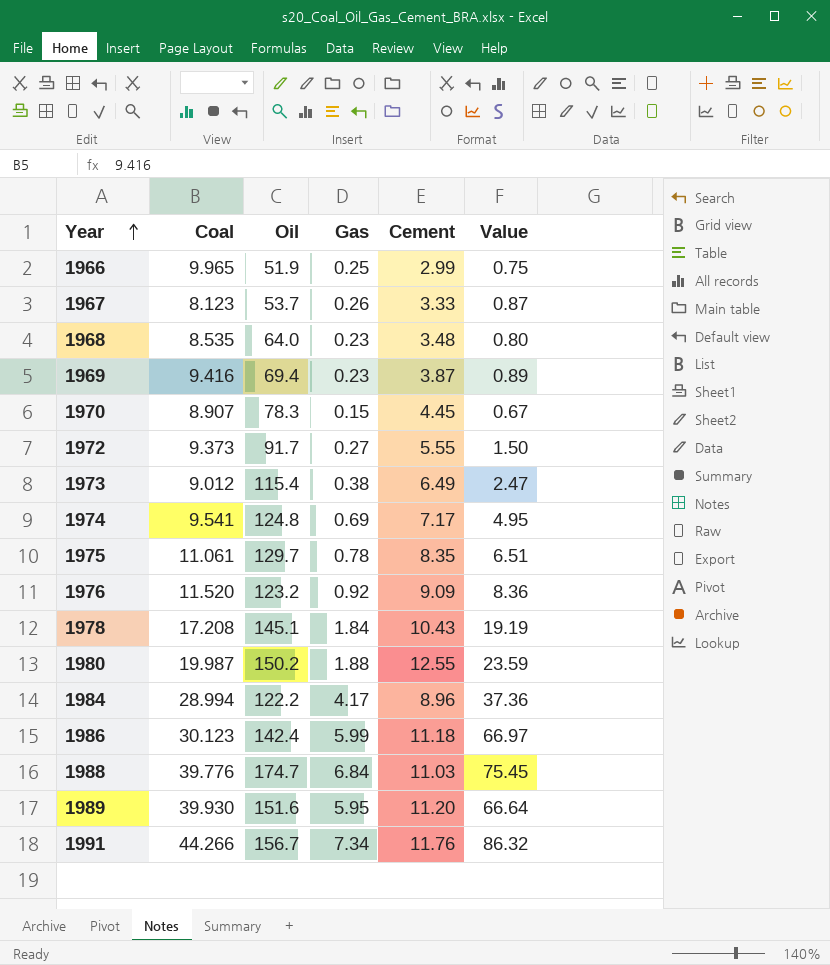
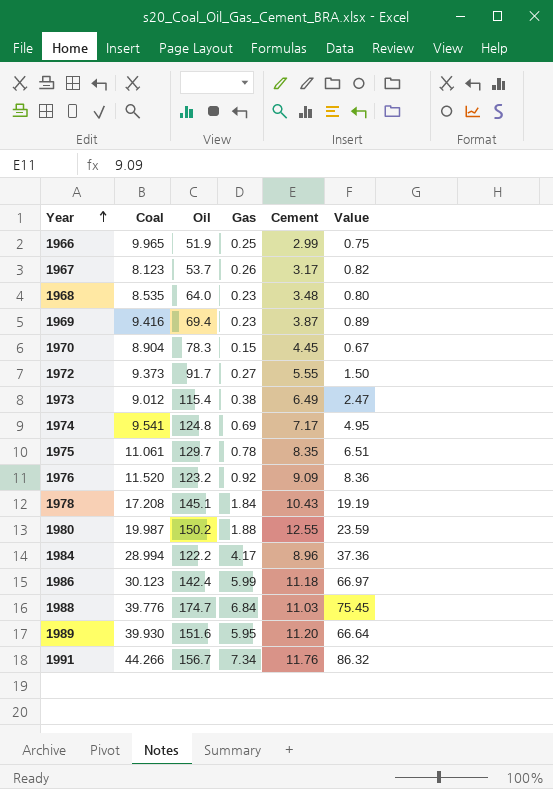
1967 | Cement: 3.33 -> 3.17
1967 | Value: 0.87 -> 0.82
1970 | Coal: 8.907 -> 8.904

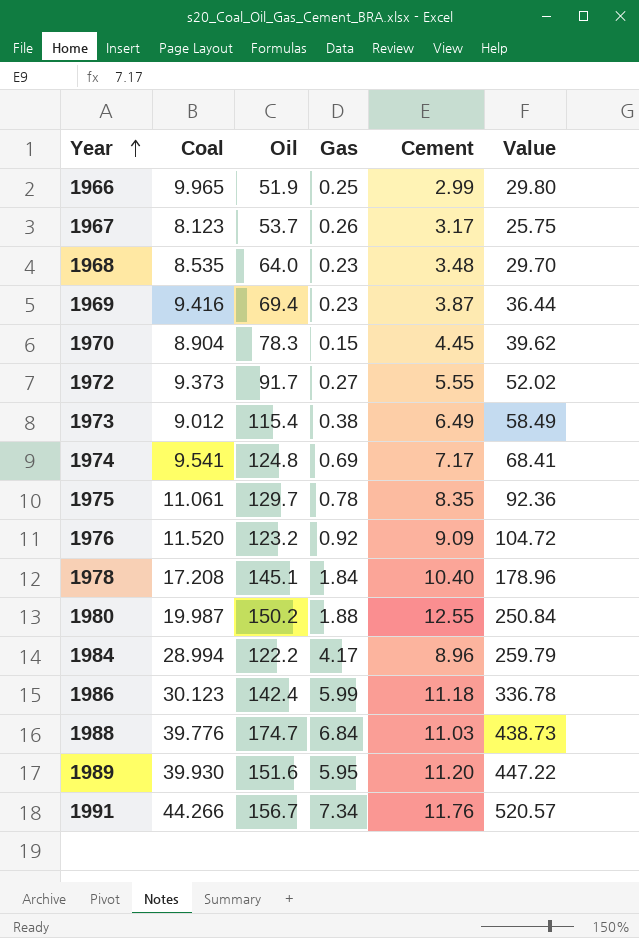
column Value | formula: [Gas] * [Cement] -> [Coal] * [Cement]
1978 | Cement: 10.43 -> 10.40

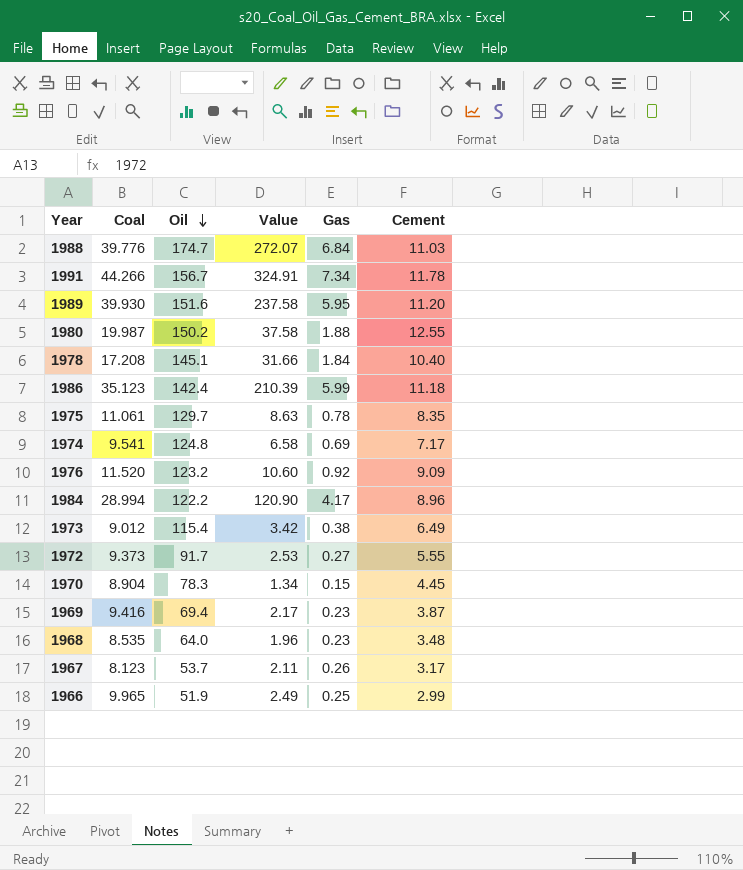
row order: Year ascending -> Oil descending
column Value | formula: [Coal] * [Cement] -> [Coal] * [Gas]
column Value | position: 6 -> 4
1991 | Cement: 11.76 -> 11.78
1986 | Coal: 30.123 -> 35.123

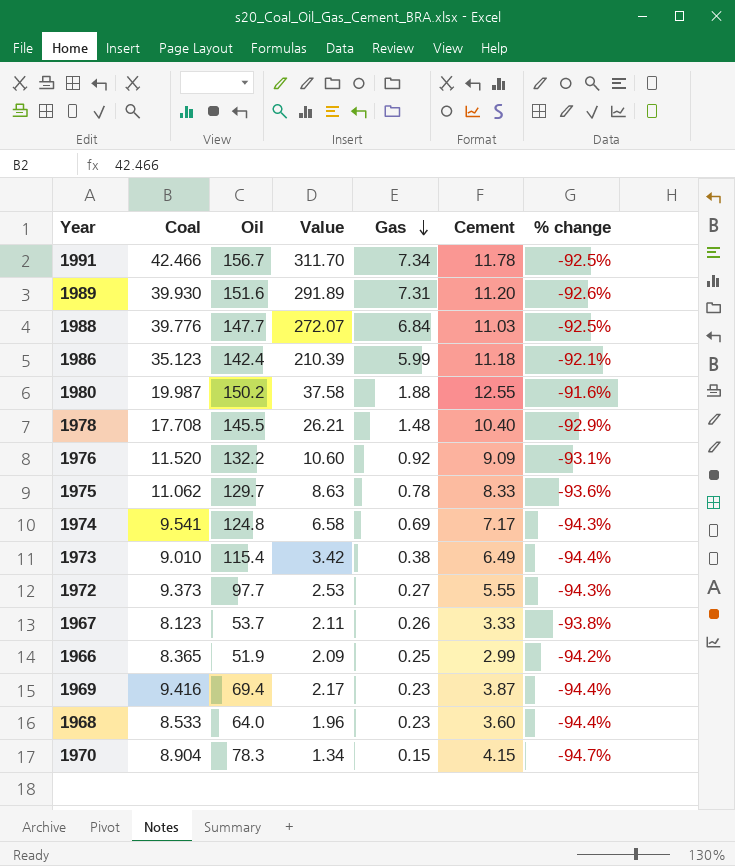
row order: Oil descending -> Gas descending
column % change | formula: none -> ([Cement] - [Oil]) / [Oil]
row 1984: 28.994 | 122.2 | 120.90 | 4.17 | 8.96 -> none
1991 | Coal: 44.266 -> 42.466
1991 | Value: 324.91 -> 311.70
1989 | Value: 237.58 -> 291.89
1989 | Gas: 5.95 -> 7.31
1988 | Oil: 174.7 -> 147.7
1978 | Coal: 17.208 -> 17.708
1978 | Oil: 145.1 -> 145.5
1978 | Value: 31.66 -> 26.21
1978 | Gas: 1.84 -> 1.48
1976 | Oil: 123.2 -> 132.2
1975 | Coal: 11.061 -> 11.062
1975 | Cement: 8.35 -> 8.33
1973 | Coal: 9.012 -> 9.010
1972 | Oil: 91.7 -> 97.7
1967 | Cement: 3.17 -> 3.33
1966 | Coal: 9.965 -> 8.365
1966 | Value: 2.49 -> 2.09
1968 | Coal: 8.535 -> 8.533
1968 | Cement: 3.48 -> 3.60
1970 | Cement: 4.45 -> 4.15

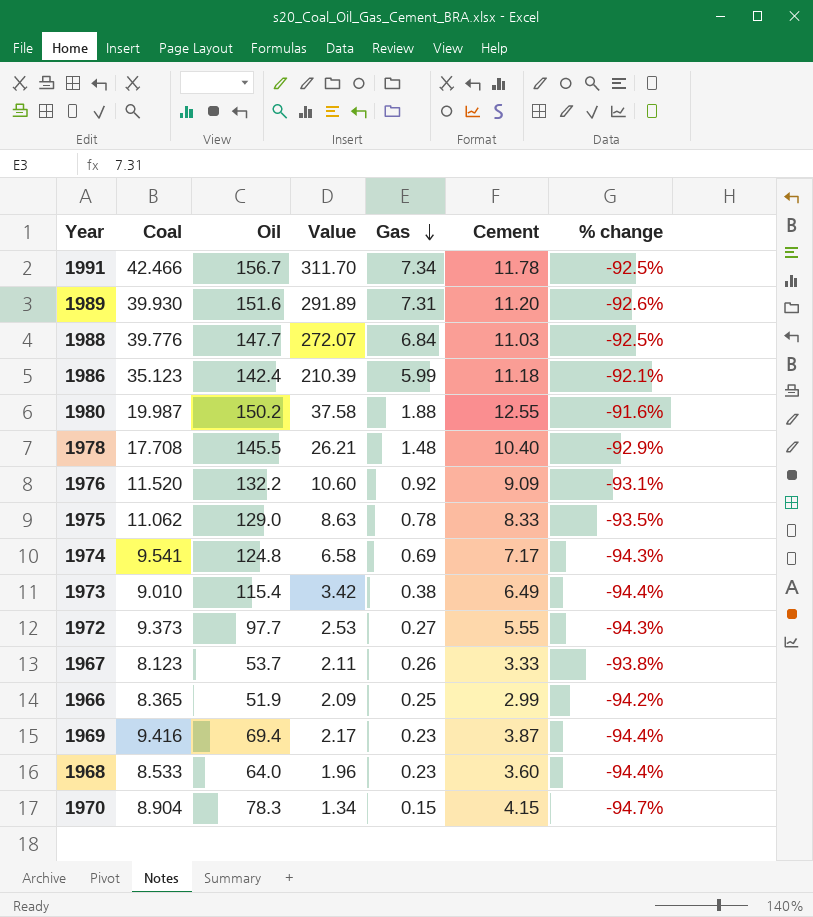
1975 | Oil: 129.7 -> 129.0
1975 | % change: -93.6% -> -93.5%

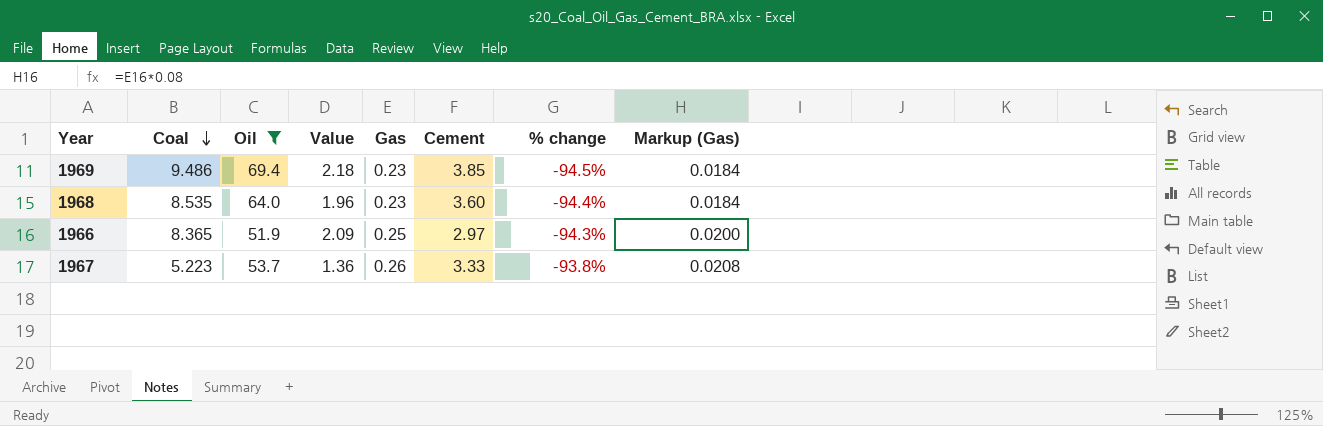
filter: none -> Oil <= 69.4
row order: Gas descending -> Coal descending
column Markup (Gas) | formula: none -> [Gas] * 0.08
1969 | Coal: 9.416 -> 9.486
1969 | Value: 2.17 -> 2.18
1969 | Cement: 3.87 -> 3.85
1969 | % change: -94.4% -> -94.5%
1968 | Coal: 8.533 -> 8.535
1966 | Cement: 2.99 -> 2.97
1966 | % change: -94.2% -> -94.3%
1967 | Coal: 8.123 -> 5.223
1967 | Value: 2.11 -> 1.36

